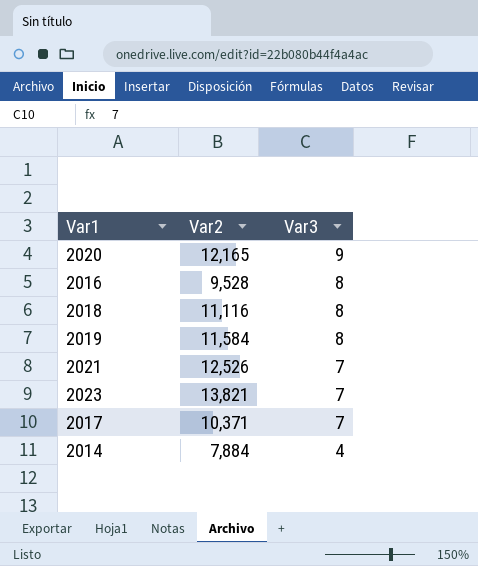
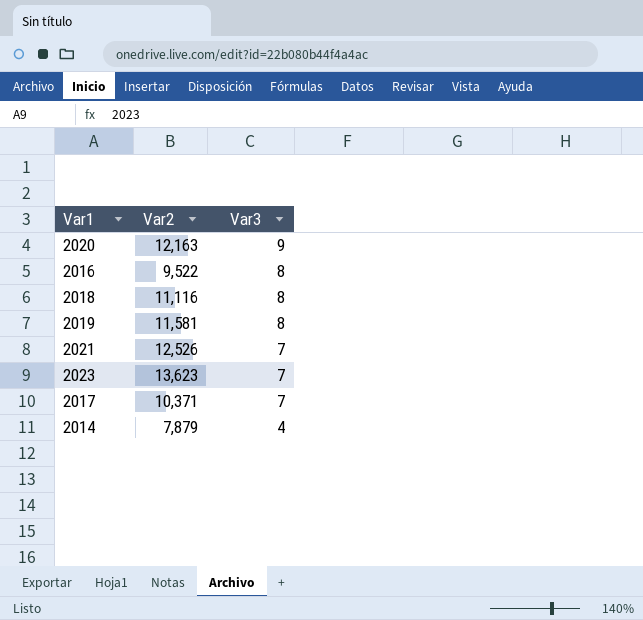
2020 | Var2: 12,165 -> 12,163
2016 | Var2: 9,528 -> 9,522
2019 | Var2: 11,584 -> 11,581
2023 | Var2: 13,821 -> 13,623
2014 | Var2: 7,884 -> 7,879

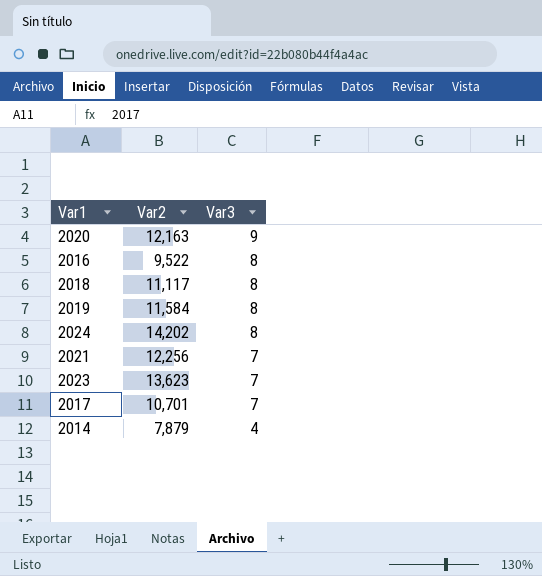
2018 | Var2: 11,116 -> 11,117
2019 | Var2: 11,581 -> 11,584
row 2024: none -> 14,202 | 8
2021 | Var2: 12,526 -> 12,256
2017 | Var2: 10,371 -> 10,701

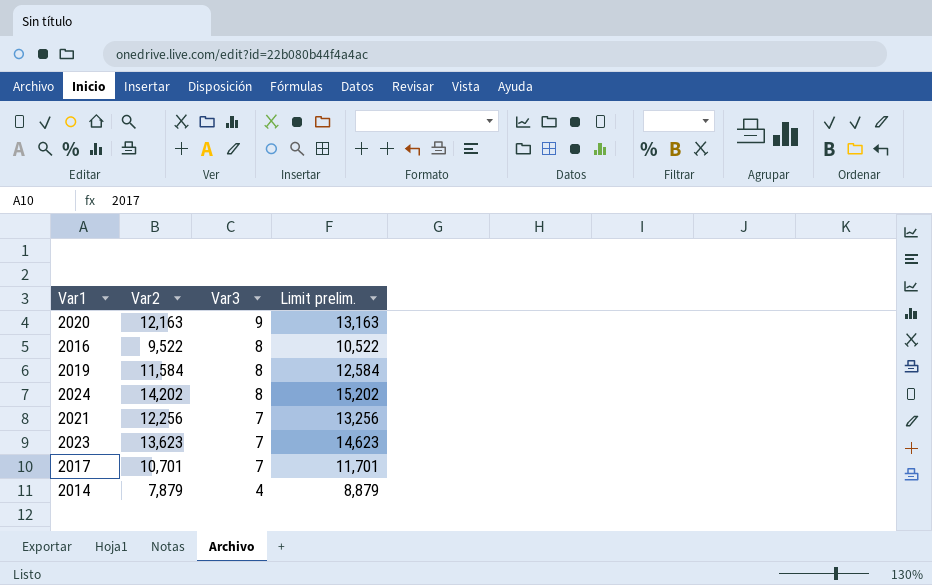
column Limit prelim. | formula: none -> [Var2] + 1000
row 2018: 11,117 | 8 -> none

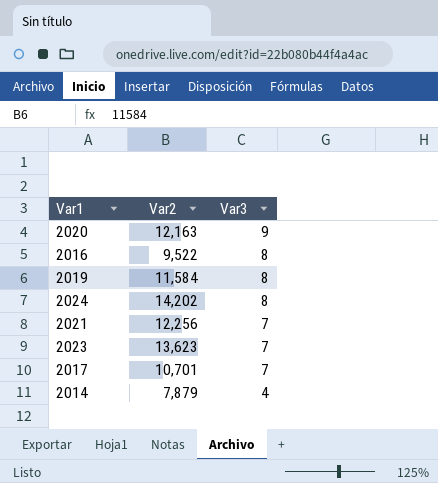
column Limit prelim. | formula: [Var2] + 1000 -> none

